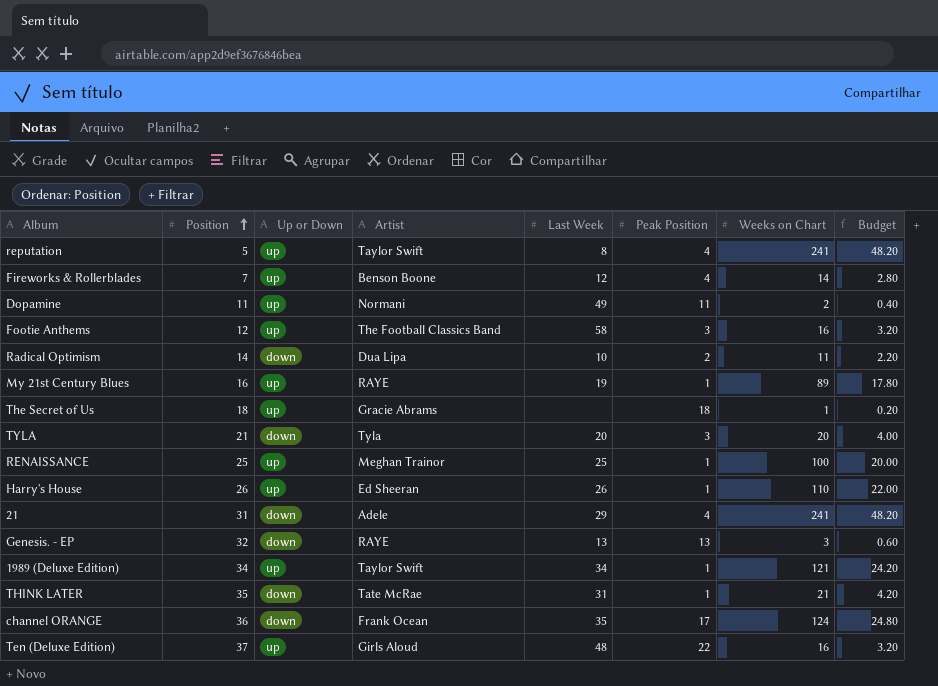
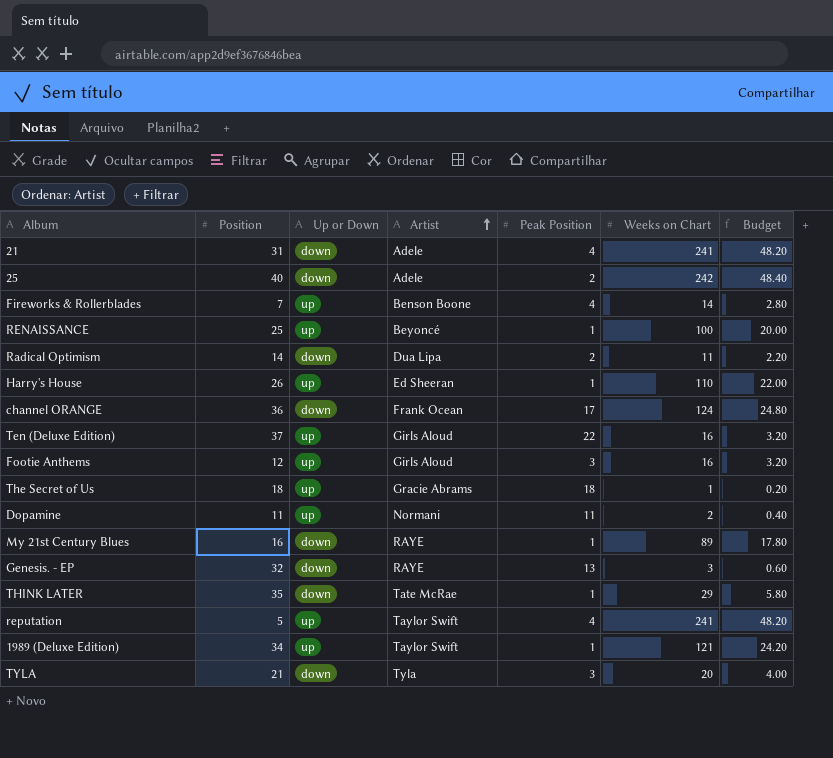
row order: Position ascending -> Artist ascending
column Last Week | position: 5 -> none
row 25: none -> 40 | down | Adele | 2 | 242 | 48.40
RENAISSANCE | Artist: Meghan Trainor -> Beyoncé
Footie Anthems | Artist: The Football Classics Band -> Girls Aloud
My 21st Century Blues | Up or Down: up -> down
THINK LATER | Weeks on Chart: 21 -> 29
THINK LATER | Budget: 4.20 -> 5.80

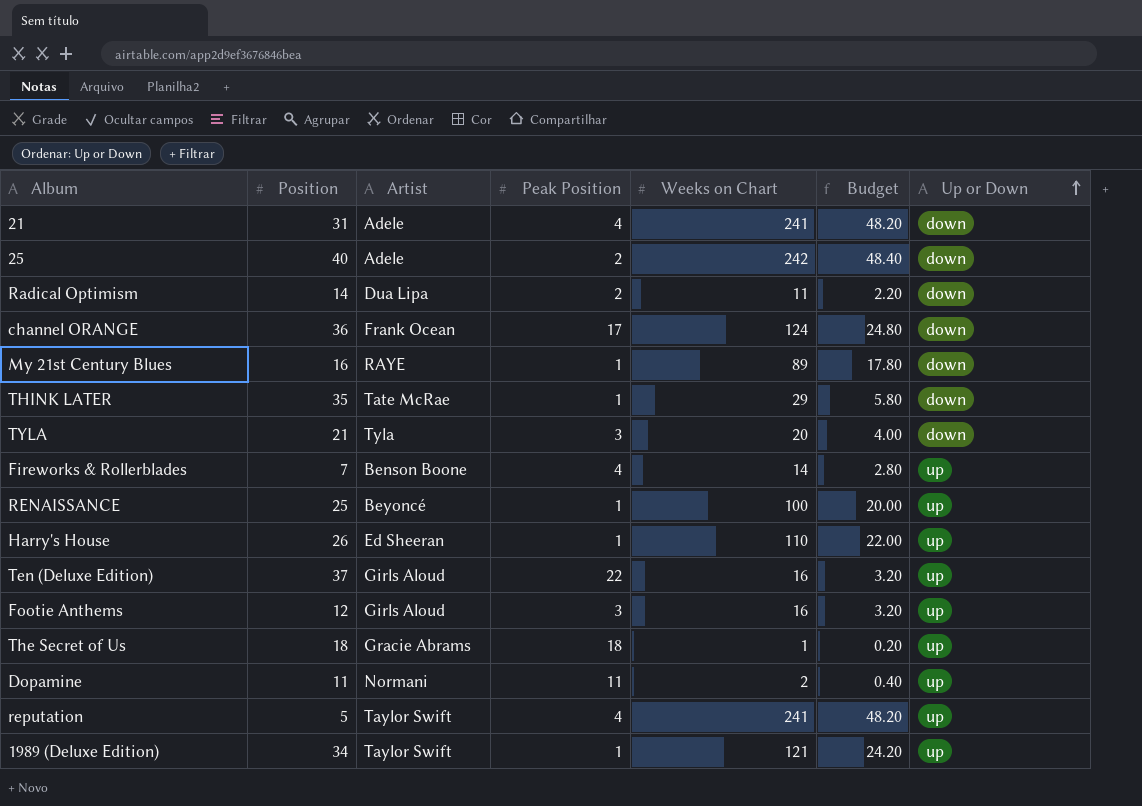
row order: Artist ascending -> Up or Down ascending
column Up or Down | position: 3 -> 7
row Genesis. - EP: 32 | down | RAYE | 13 | 3 | 0.60 -> none

